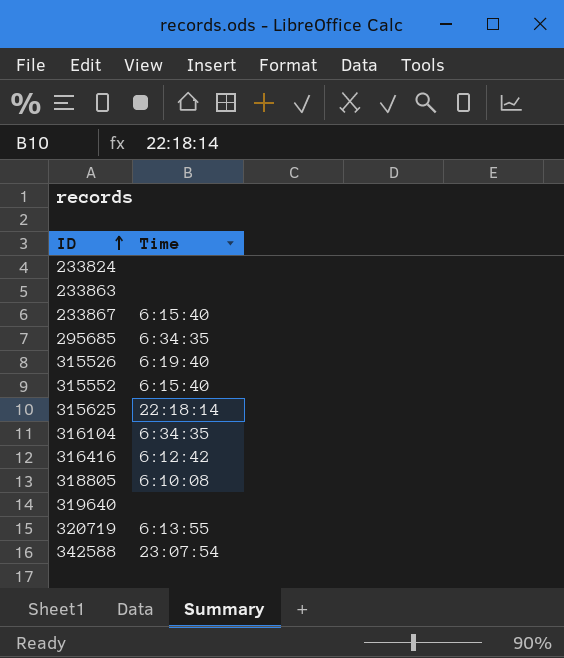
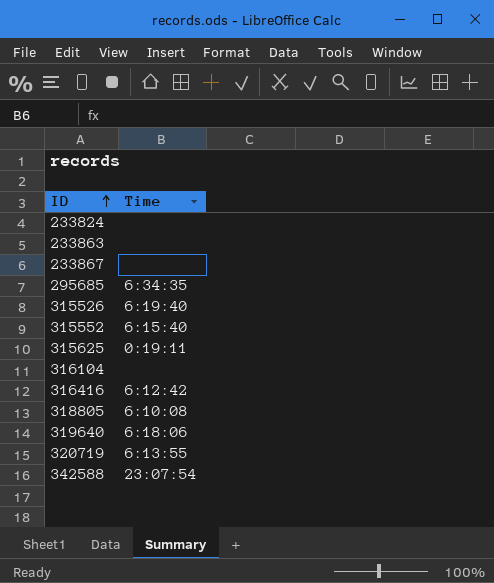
233867 | Time: 6:15:40 -> none
315625 | Time: 22:18:14 -> 0:19:11
316104 | Time: 6:34:35 -> none
319640 | Time: none -> 6:18:06

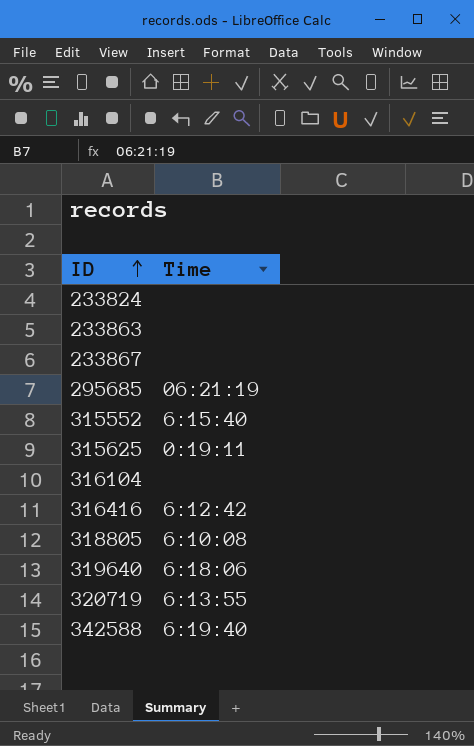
row 315526: 6:19:40 -> none
295685 | Time: 6:34:35 -> 06:21:19
342588 | Time: 23:07:54 -> 6:19:40

